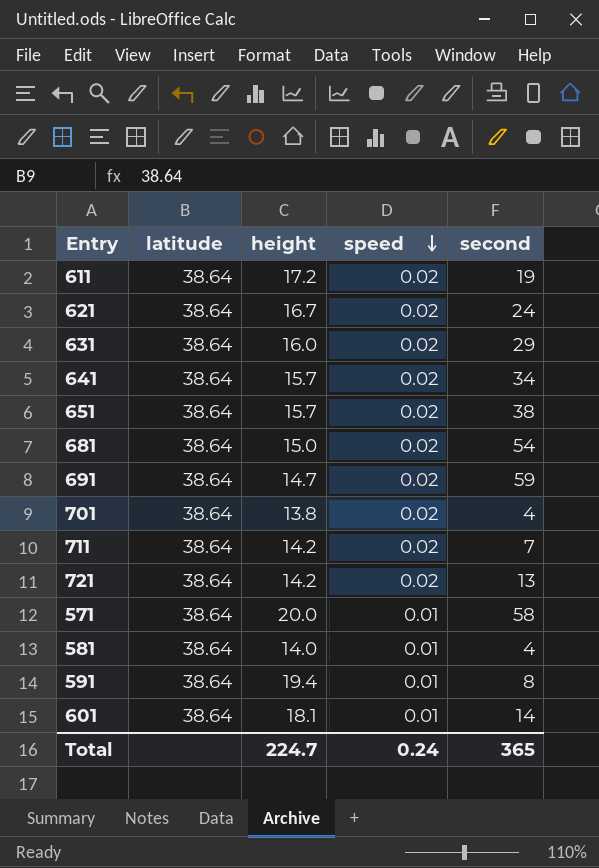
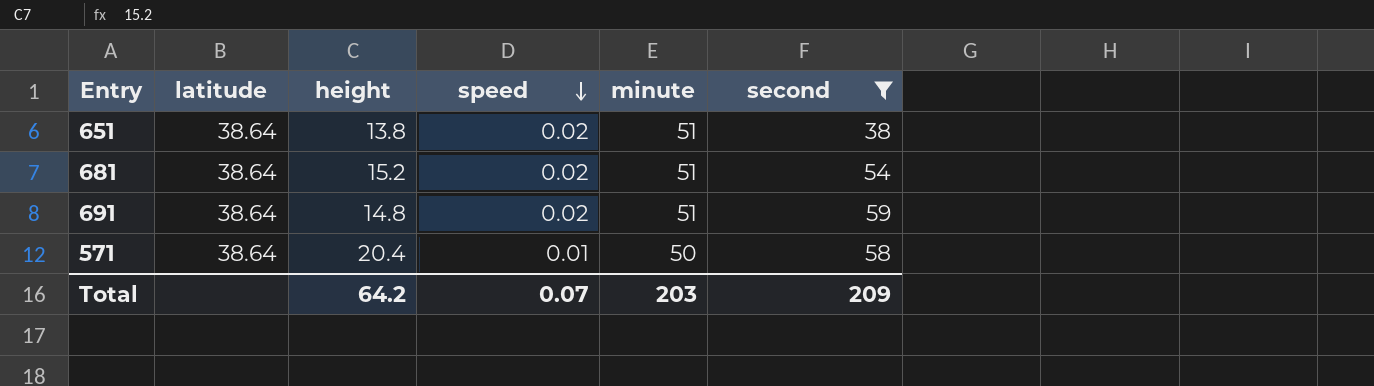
filter: none -> second >= 38
column minute | position: none -> 5
651 | height: 15.7 -> 13.8
681 | height: 15.0 -> 15.2
691 | height: 14.7 -> 14.8
571 | height: 20.0 -> 20.4
Total | height: 224.7 -> 64.2
Total | speed: 0.24 -> 0.07
Total | second: 365 -> 209

